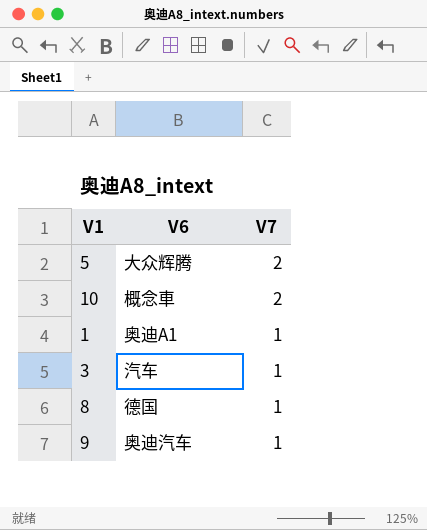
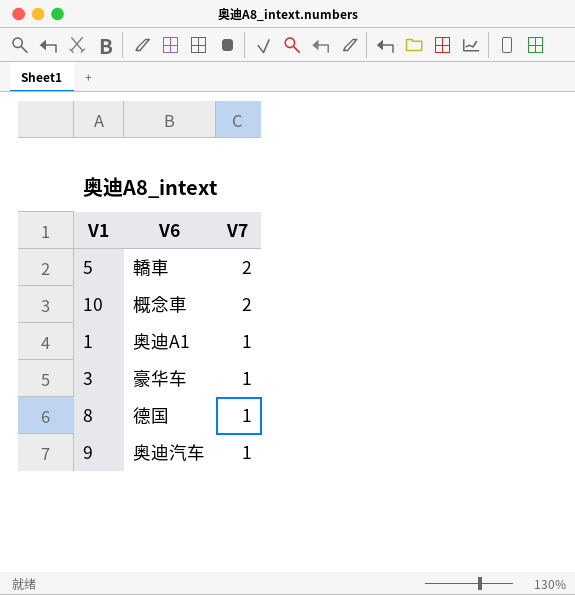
5 | V6: 大众辉腾 -> 轎車
3 | V6: 汽车 -> 豪华车

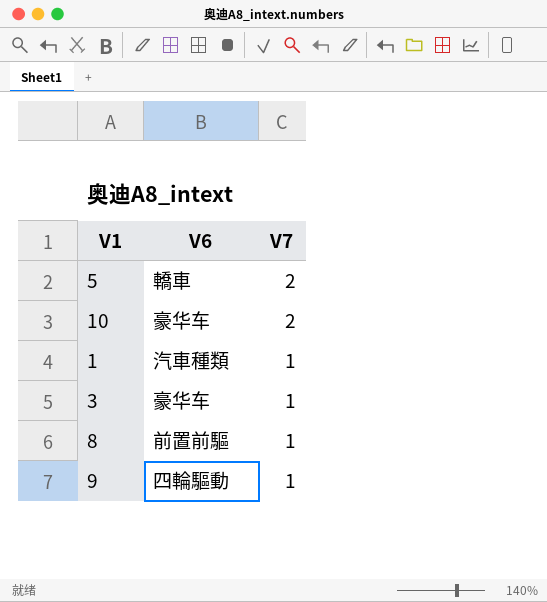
10 | V6: 概念車 -> 豪华车
1 | V6: 奥迪A1 -> 汽車種類
8 | V6: 德国 -> 前置前驅
9 | V6: 奥迪汽车 -> 四輪驅動

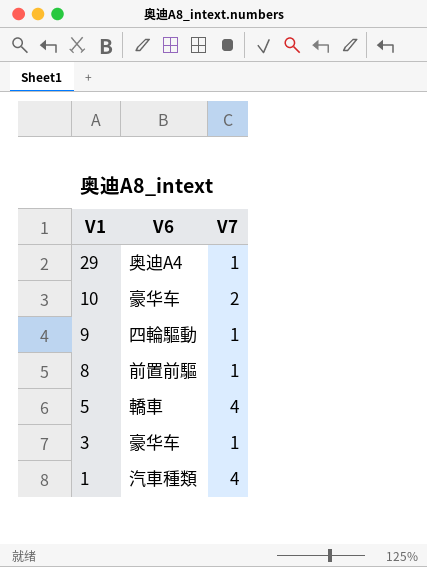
row order: V7 descending -> V1 descending
row 29: none -> 奥迪A4 | 1
5 | V7: 2 -> 4
1 | V7: 1 -> 4

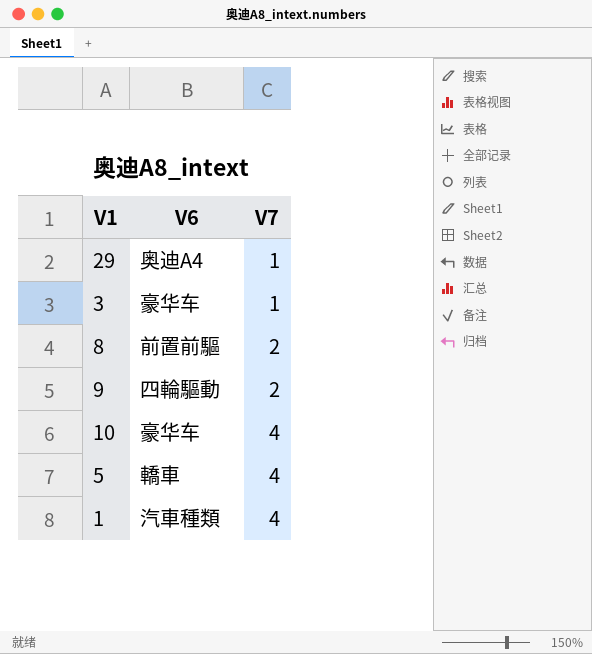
row order: V1 descending -> V7 ascending
8 | V7: 1 -> 2
9 | V7: 1 -> 2
10 | V7: 2 -> 4

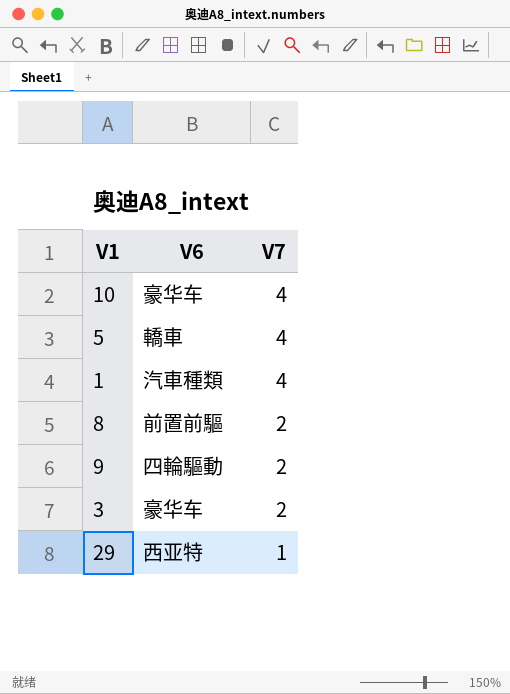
row order: V7 ascending -> V7 descending
3 | V7: 1 -> 2
29 | V6: 奥迪A4 -> 西亚特

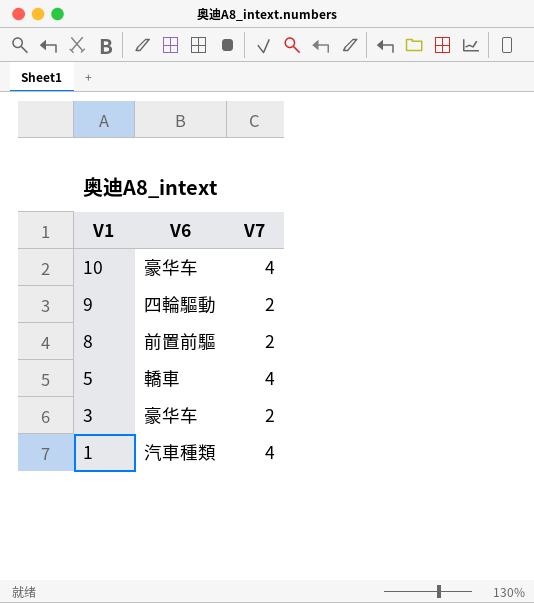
row order: V7 descending -> V1 descending
row 29: 西亚特 | 1 -> none

